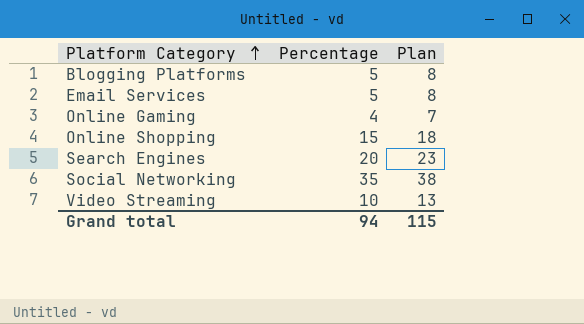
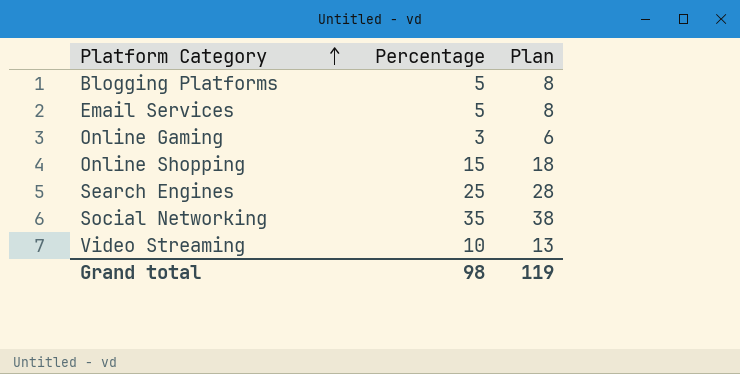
Online Gaming | Percentage: 4 -> 3
Online Gaming | Plan: 7 -> 6
Search Engines | Percentage: 20 -> 25
Search Engines | Plan: 23 -> 28
Grand total | Percentage: 94 -> 98
Grand total | Plan: 115 -> 119

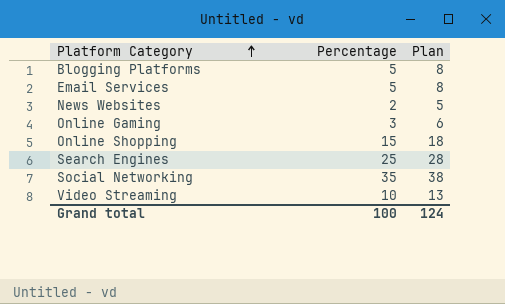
row News Websites: none -> 2 | 5
Grand total | Percentage: 98 -> 100
Grand total | Plan: 119 -> 124

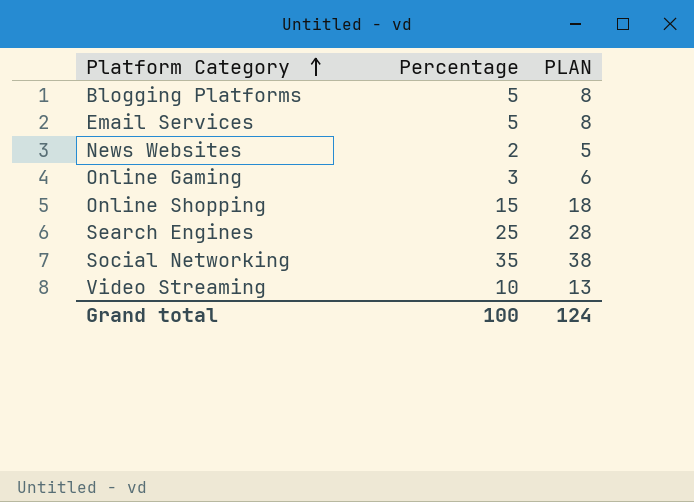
column name: Plan -> PLAN

